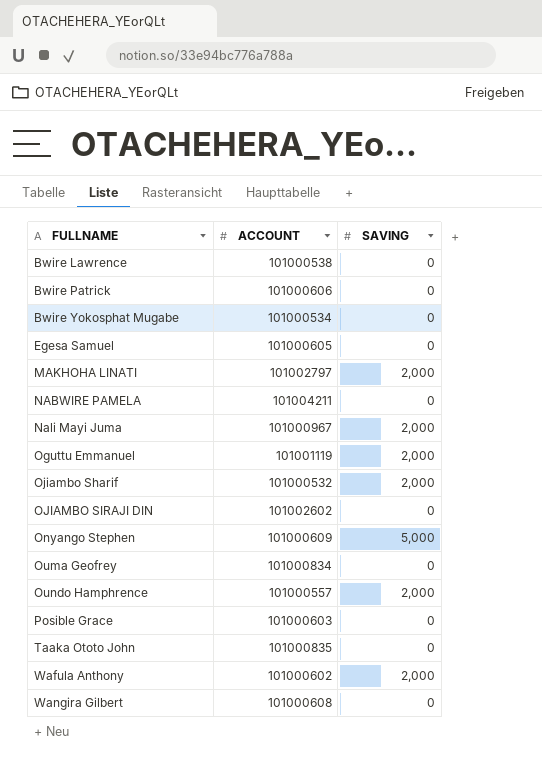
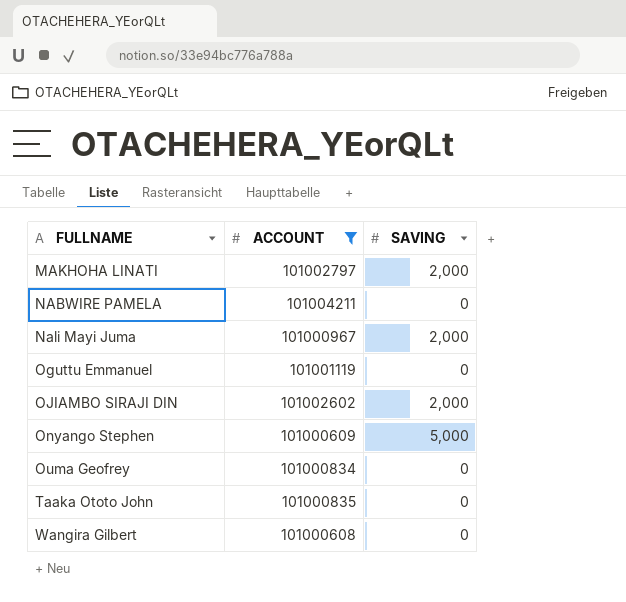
filter: none -> ACCOUNT >= 101000608
Oguttu Emmanuel | SAVING: 2,000 -> 0
OJIAMBO SIRAJI DIN | SAVING: 0 -> 2,000

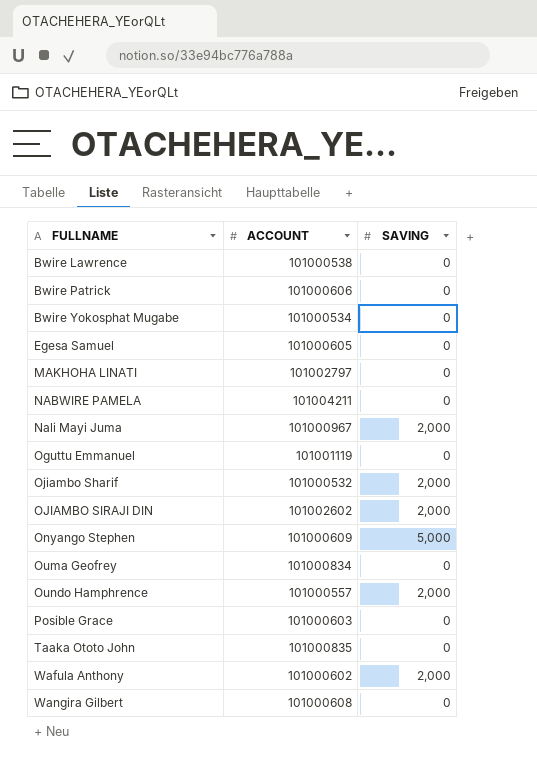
filter: ACCOUNT >= 101000608 -> none
MAKHOHA LINATI | SAVING: 2,000 -> 0

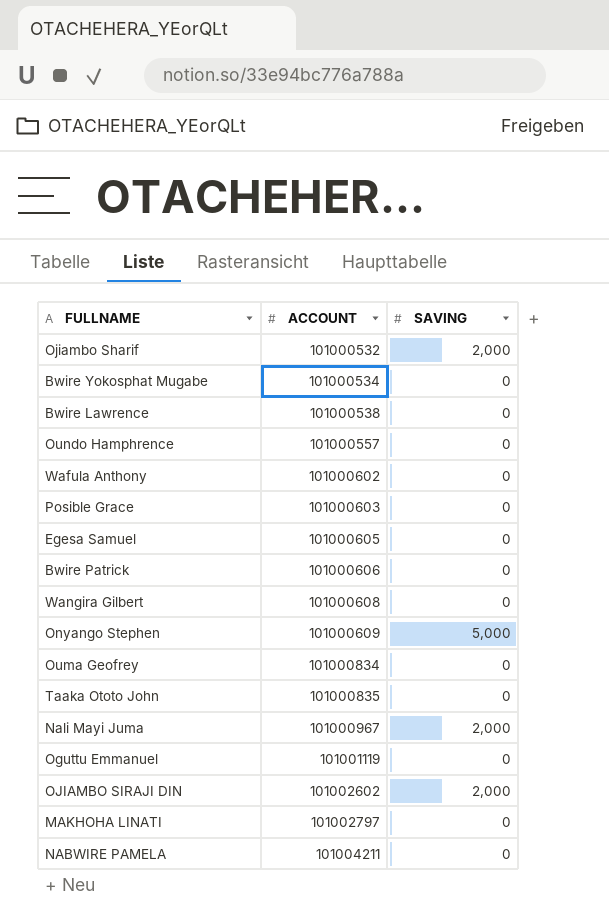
row order: FULLNAME ascending -> ACCOUNT ascending
Oundo Hamphrence | SAVING: 2,000 -> 0
Wafula Anthony | SAVING: 2,000 -> 0

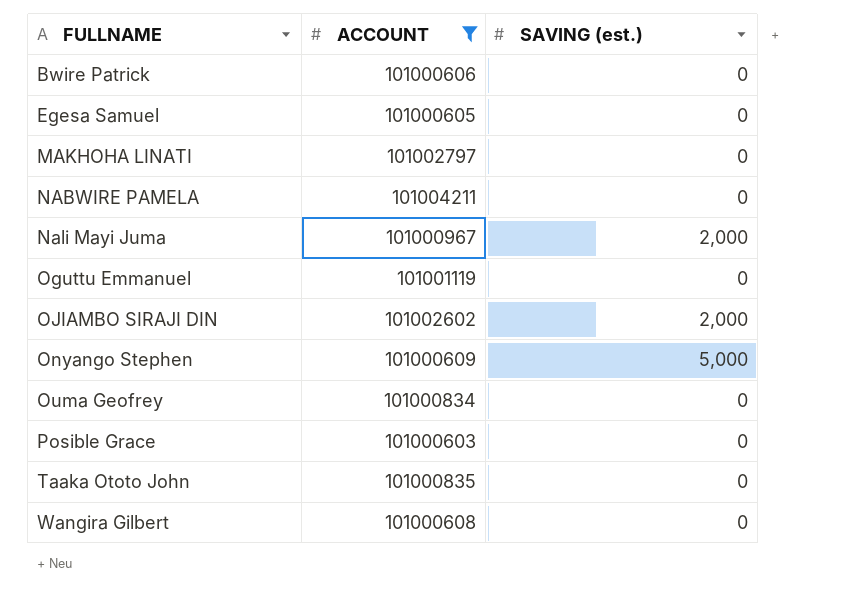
filter: none -> ACCOUNT >= 101000603
row order: ACCOUNT ascending -> FULLNAME ascending
column name: SAVING -> SAVING (est.)

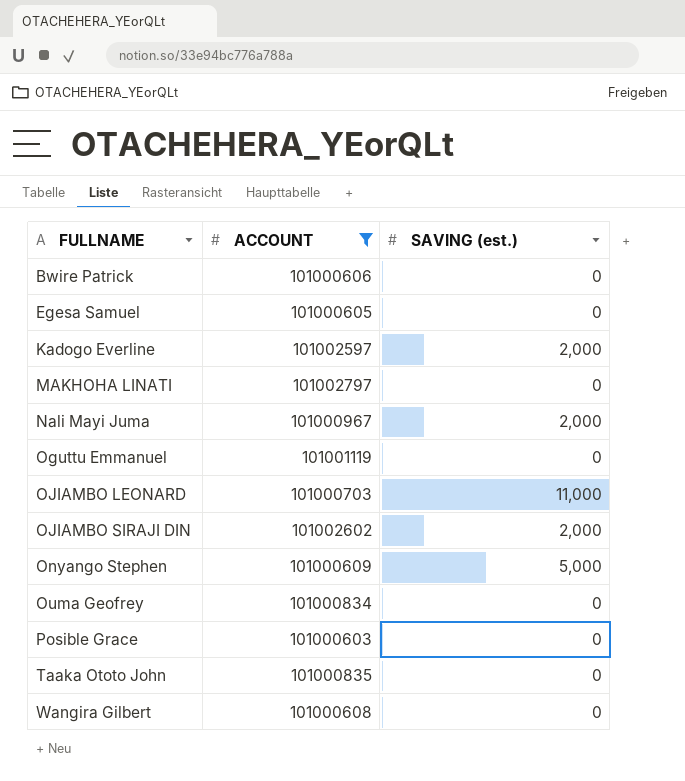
row NABWIRE PAMELA: 101004211 | 0 -> none
row Kadogo Everline: none -> 101002597 | 2,000
row OJIAMBO LEONARD: none -> 101000703 | 11,000

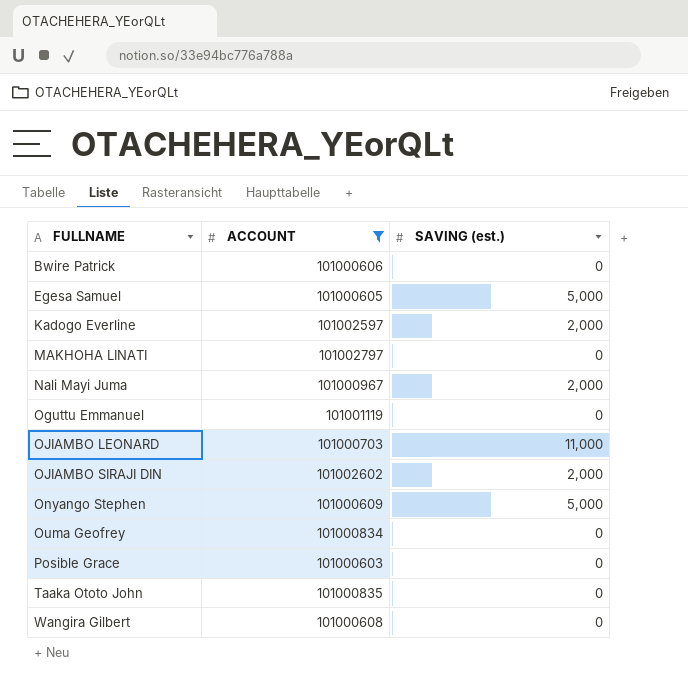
Egesa Samuel | SAVING (est.): 0 -> 5,000

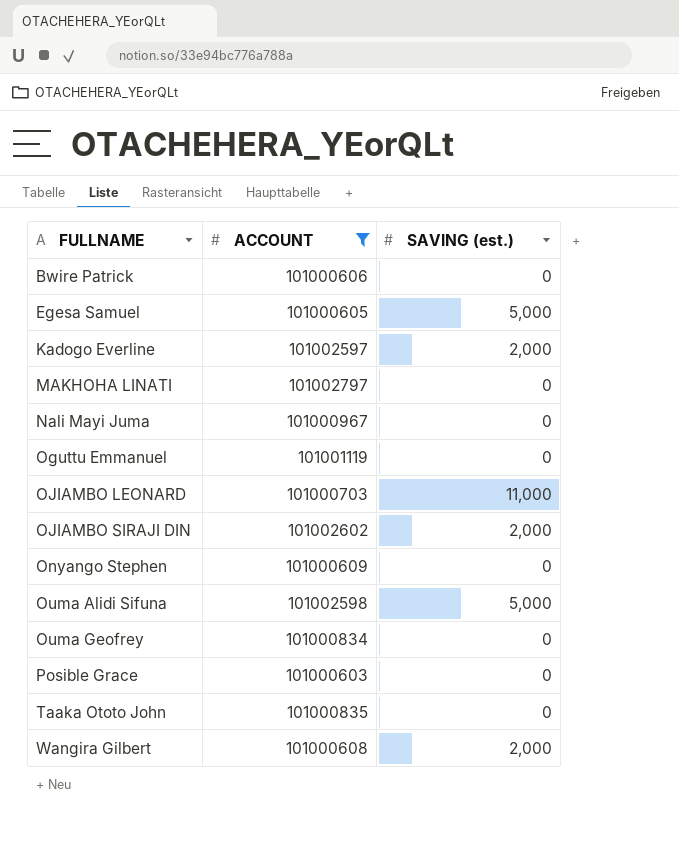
Nali Mayi Juma | SAVING (est.): 2,000 -> 0
Onyango Stephen | SAVING (est.): 5,000 -> 0
row Ouma Alidi Sifuna: none -> 101002598 | 5,000
Wangira Gilbert | SAVING (est.): 0 -> 2,000

